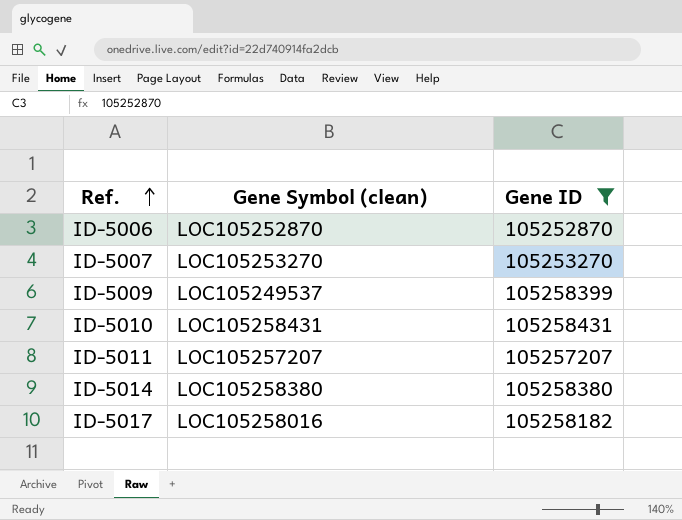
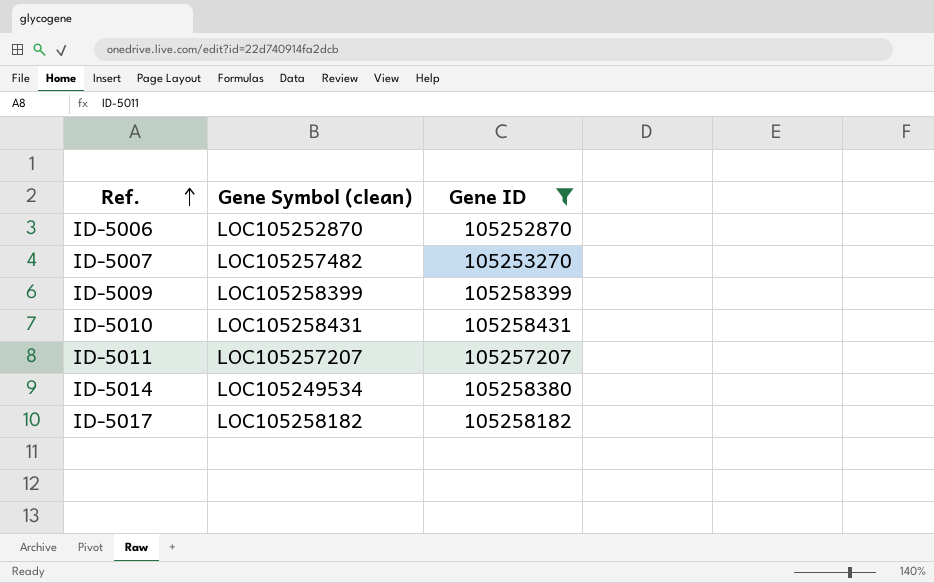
ID-5007 | Gene Symbol (clean): LOC105253270 -> LOC105257482
ID-5009 | Gene Symbol (clean): LOC105249537 -> LOC105258399
ID-5014 | Gene Symbol (clean): LOC105258380 -> LOC105249534
ID-5017 | Gene Symbol (clean): LOC105258016 -> LOC105258182

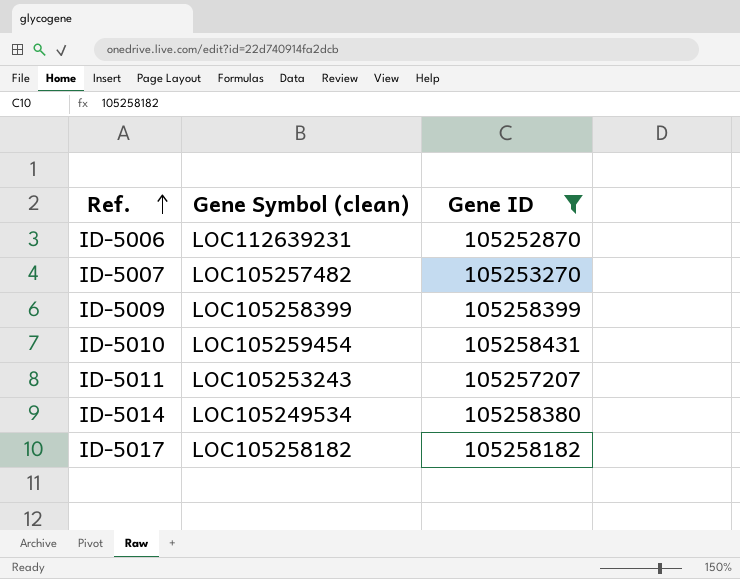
ID-5006 | Gene Symbol (clean): LOC105252870 -> LOC112639231
ID-5010 | Gene Symbol (clean): LOC105258431 -> LOC105259454
ID-5011 | Gene Symbol (clean): LOC105257207 -> LOC105253243

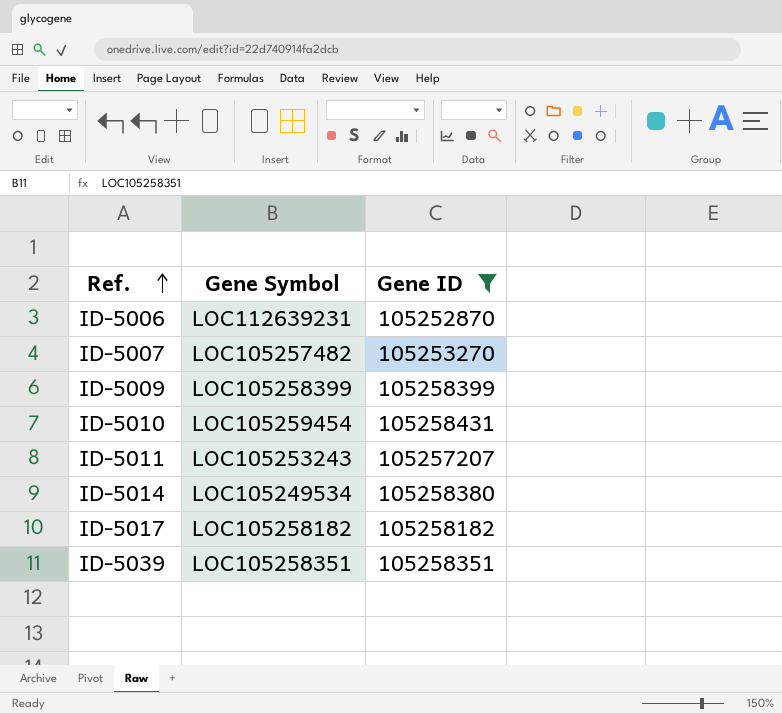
column name: Gene Symbol (clean) -> Gene Symbol
row ID-5039: none -> LOC105258351 | 105258351

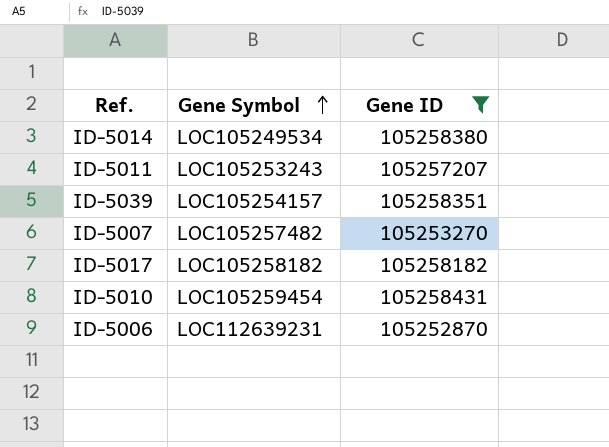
row order: Ref. ascending -> Gene Symbol ascending
row ID-5009: LOC105258399 | 105258399 -> none
ID-5039 | Gene Symbol: LOC105258351 -> LOC105254157

